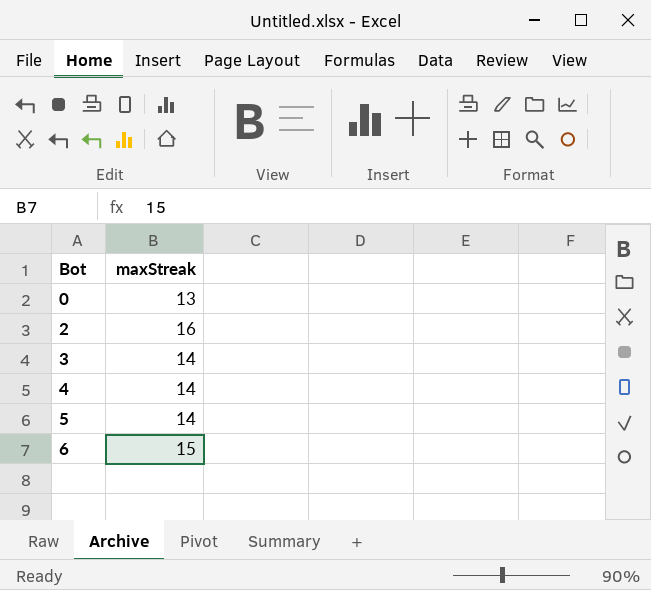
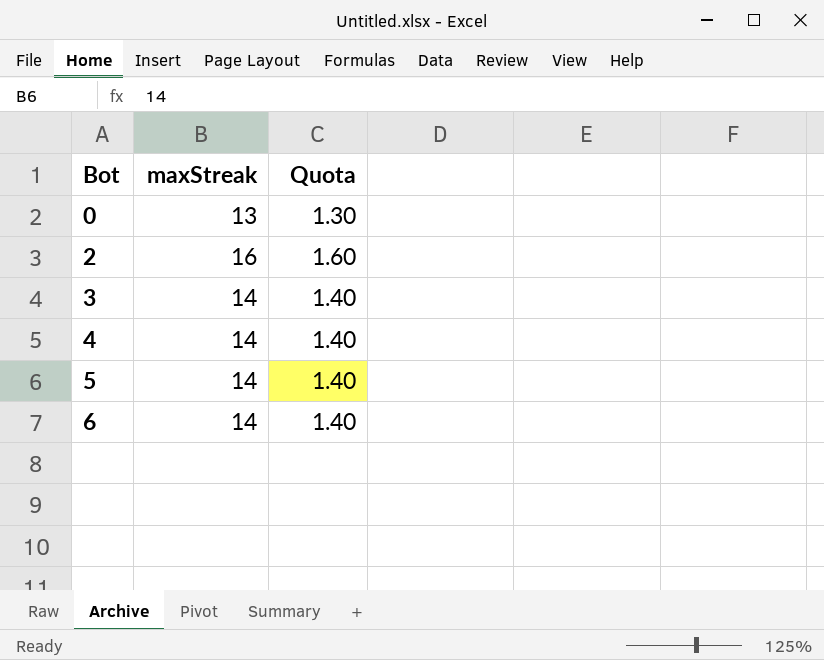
column Quota | formula: none -> [maxStreak] * 0.1
6 | maxStreak: 15 -> 14

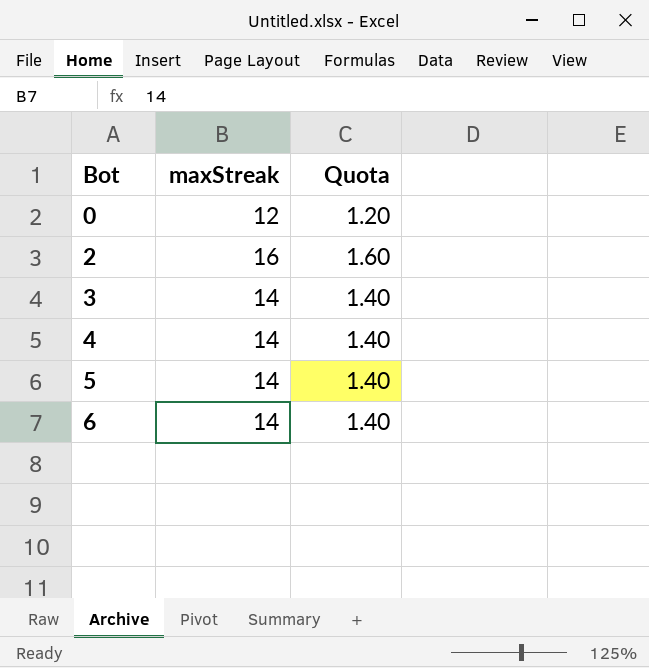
0 | maxStreak: 13 -> 12
0 | Quota: 1.30 -> 1.20

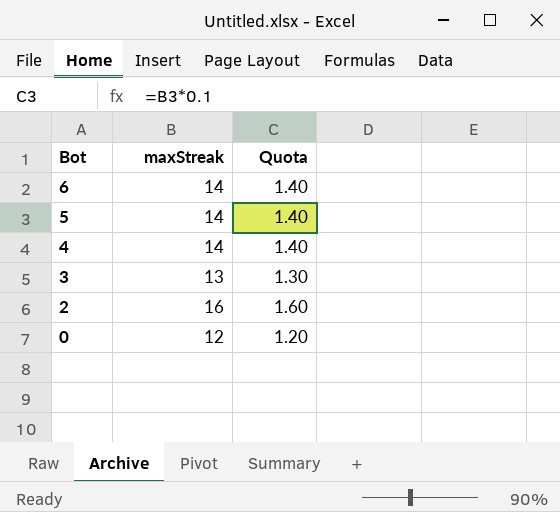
row order: Bot ascending -> Bot descending
3 | maxStreak: 14 -> 13
3 | Quota: 1.40 -> 1.30

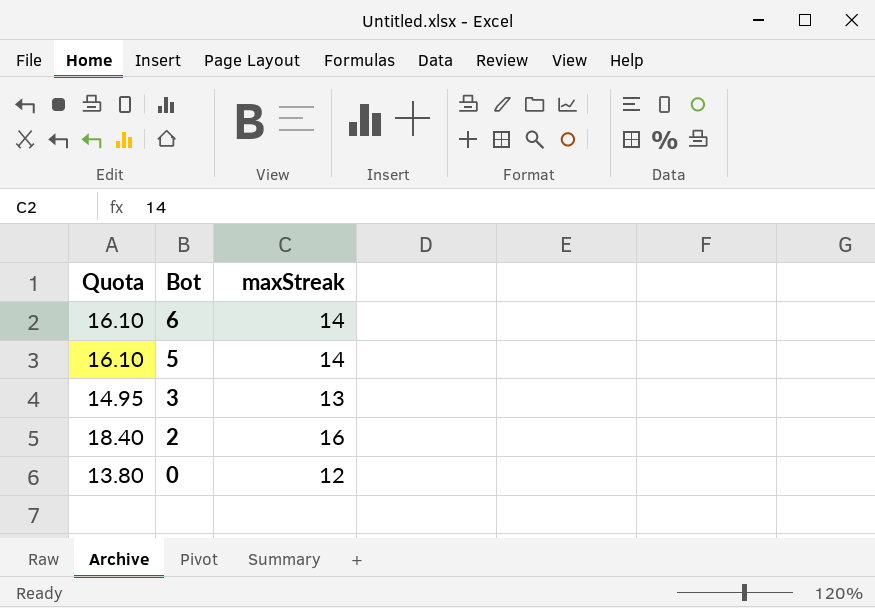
column Quota | formula: [maxStreak] * 0.1 -> [maxStreak] * 1.15
column Quota | position: 3 -> 1
row 4: 14 | 1.40 -> none

